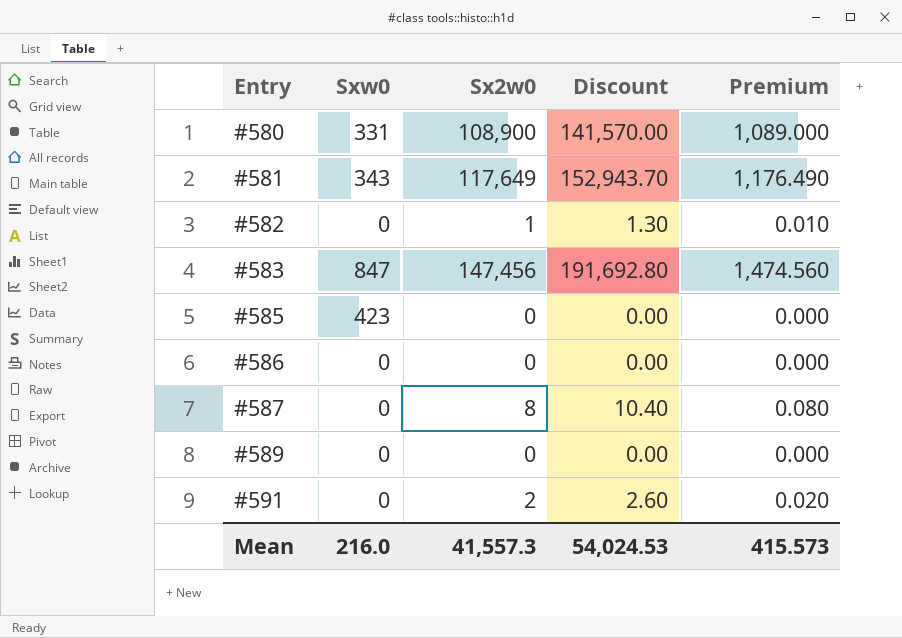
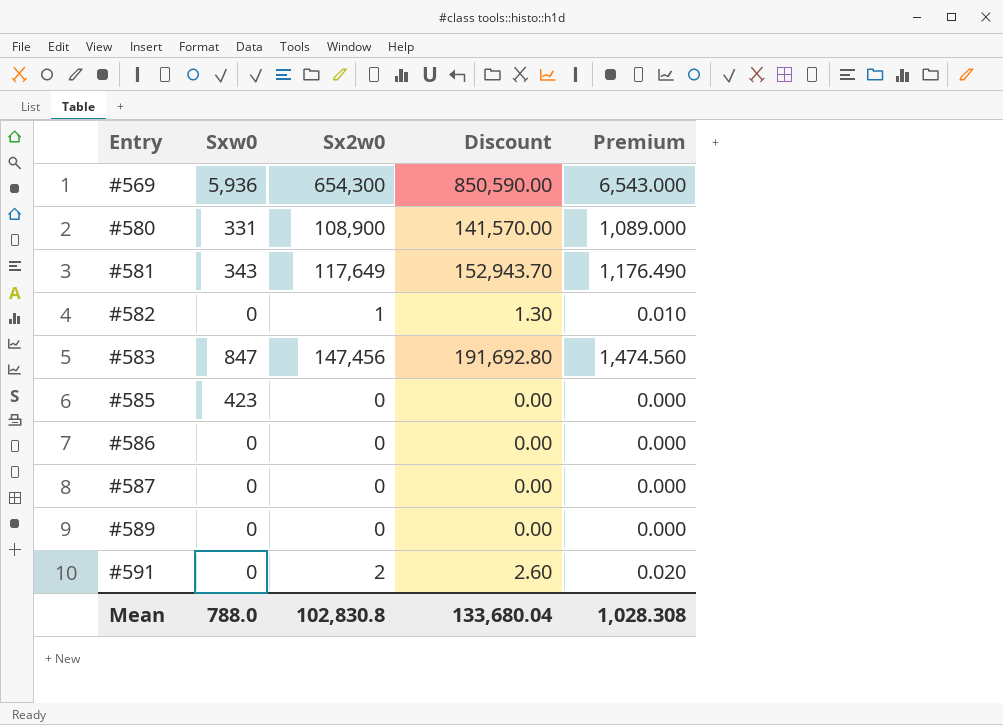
row #569: none -> 5,936 | 654,300 | 850,590.00 | 6,543.000
#587 | Sx2w0: 8 -> 0
#587 | Discount: 10.40 -> 0.00
#587 | Premium: 0.080 -> 0.000
Mean | Sxw0: 216.0 -> 788.0
Mean | Sx2w0: 41,557.3 -> 102,830.8
Mean | Discount: 54,024.53 -> 133,680.04
Mean | Premium: 415.573 -> 1,028.308

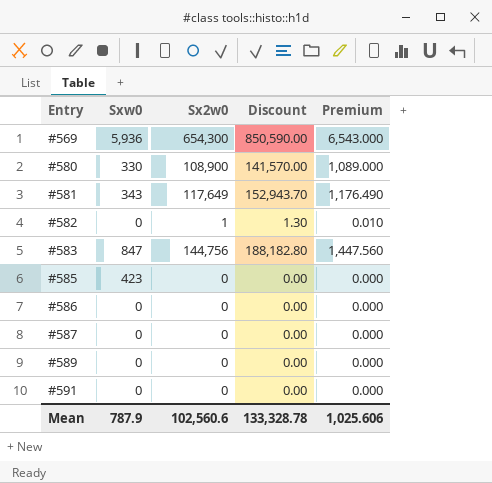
#580 | Sxw0: 331 -> 330
#583 | Sx2w0: 147,456 -> 144,756
#583 | Discount: 191,692.80 -> 188,182.80
#583 | Premium: 1,474.560 -> 1,447.560
#591 | Sx2w0: 2 -> 0
#591 | Discount: 2.60 -> 0.00
#591 | Premium: 0.020 -> 0.000
Mean | Sxw0: 788.0 -> 787.9
Mean | Sx2w0: 102,830.8 -> 102,560.6
Mean | Discount: 133,680.04 -> 133,328.78
Mean | Premium: 1,028.308 -> 1,025.606

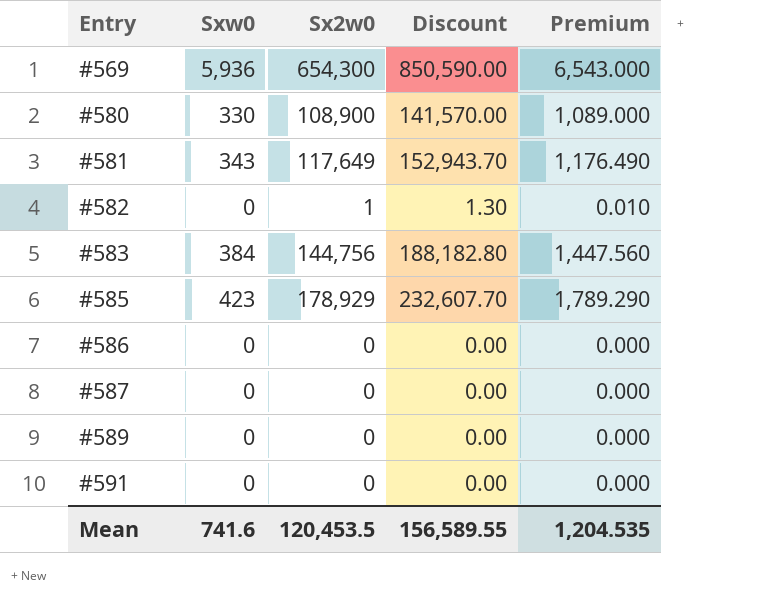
#583 | Sxw0: 847 -> 384
#585 | Sx2w0: 0 -> 178,929
#585 | Discount: 0.00 -> 232,607.70
#585 | Premium: 0.000 -> 1,789.290
Mean | Sxw0: 787.9 -> 741.6
Mean | Sx2w0: 102,560.6 -> 120,453.5
Mean | Discount: 133,328.78 -> 156,589.55
Mean | Premium: 1,025.606 -> 1,204.535

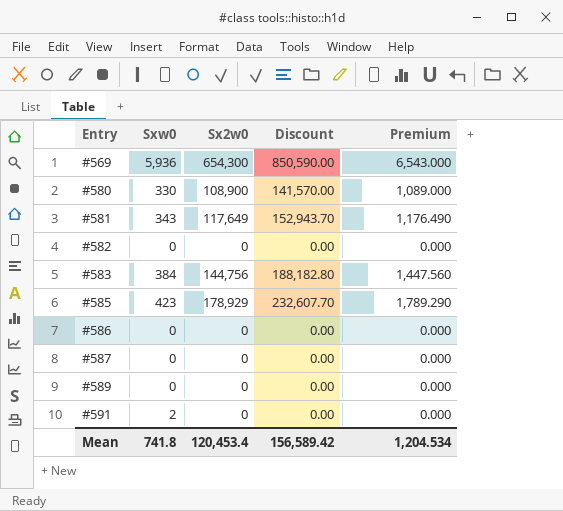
#582 | Sx2w0: 1 -> 0
#582 | Discount: 1.30 -> 0.00
#582 | Premium: 0.010 -> 0.000
#591 | Sxw0: 0 -> 2
Mean | Sxw0: 741.6 -> 741.8
Mean | Sx2w0: 120,453.5 -> 120,453.4
Mean | Discount: 156,589.55 -> 156,589.42
Mean | Premium: 1,204.535 -> 1,204.534

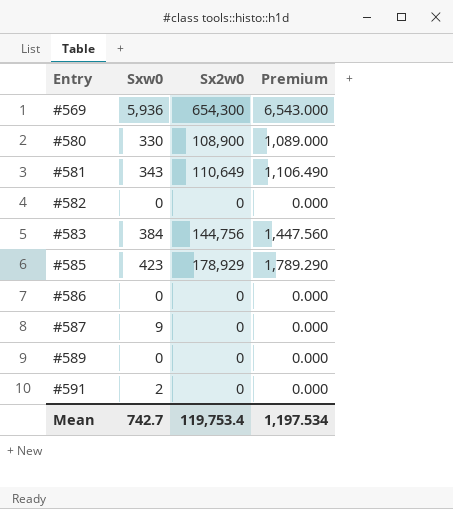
column Discount | formula: [Sx2w0] * 1.3 -> none
#581 | Sx2w0: 117,649 -> 110,649
#581 | Premium: 1,176.490 -> 1,106.490
#587 | Sxw0: 0 -> 9
Mean | Sxw0: 741.8 -> 742.7
Mean | Sx2w0: 120,453.4 -> 119,753.4
Mean | Premium: 1,204.534 -> 1,197.534

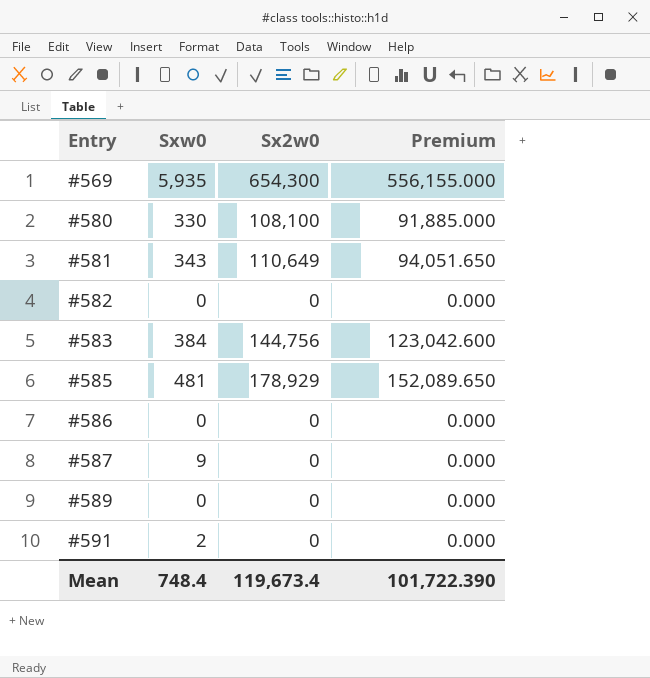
column Premium | formula: [Sx2w0] * 0.01 -> [Sx2w0] * 0.85
#569 | Sxw0: 5,936 -> 5,935
#580 | Sx2w0: 108,900 -> 108,100
#585 | Sxw0: 423 -> 481
Mean | Sxw0: 742.7 -> 748.4
Mean | Sx2w0: 119,753.4 -> 119,673.4
Mean | Premium: 1,197.534 -> 101,722.390

